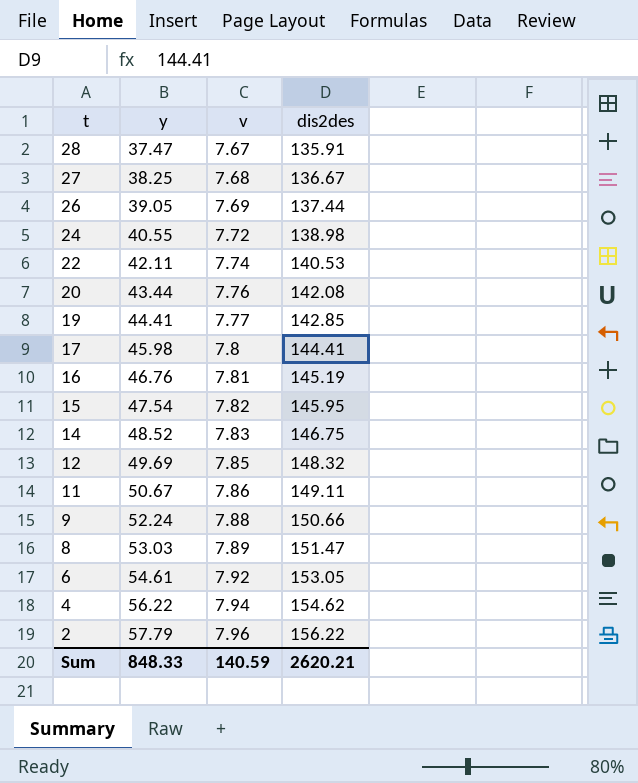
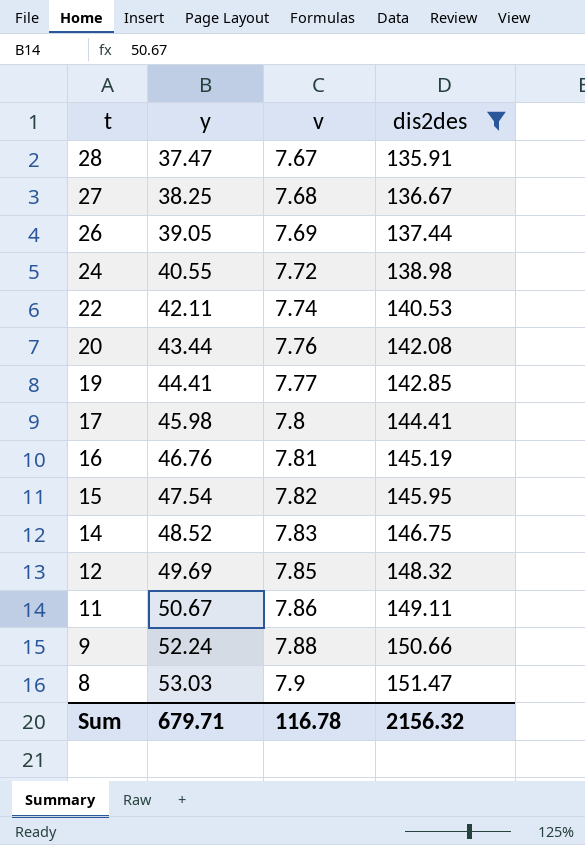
filter: none -> dis2des <= 151.47
8 | v: 7.89 -> 7.9
Sum | y: 848.33 -> 679.71
Sum | v: 140.59 -> 116.78
Sum | dis2des: 2620.21 -> 2156.32

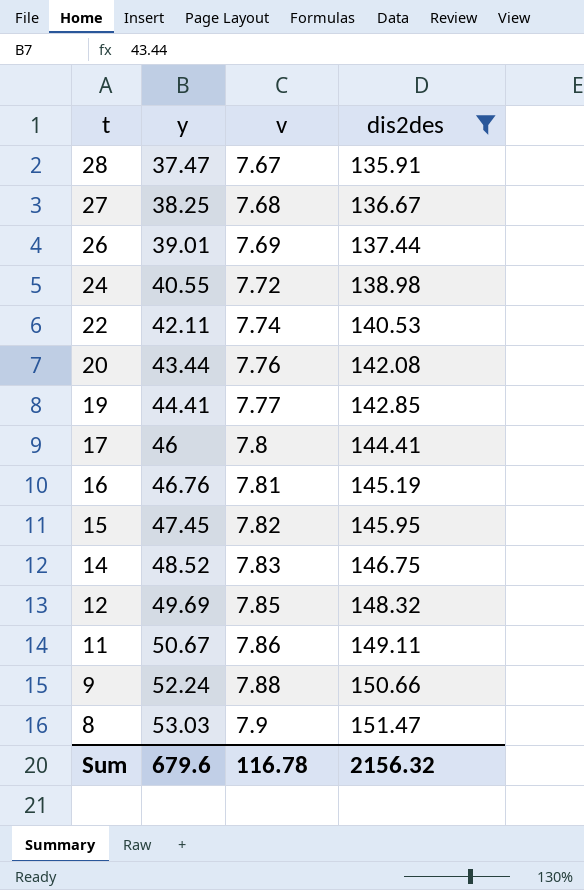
26 | y: 39.05 -> 39.01
17 | y: 45.98 -> 46
15 | y: 47.54 -> 47.45
Sum | y: 679.71 -> 679.6

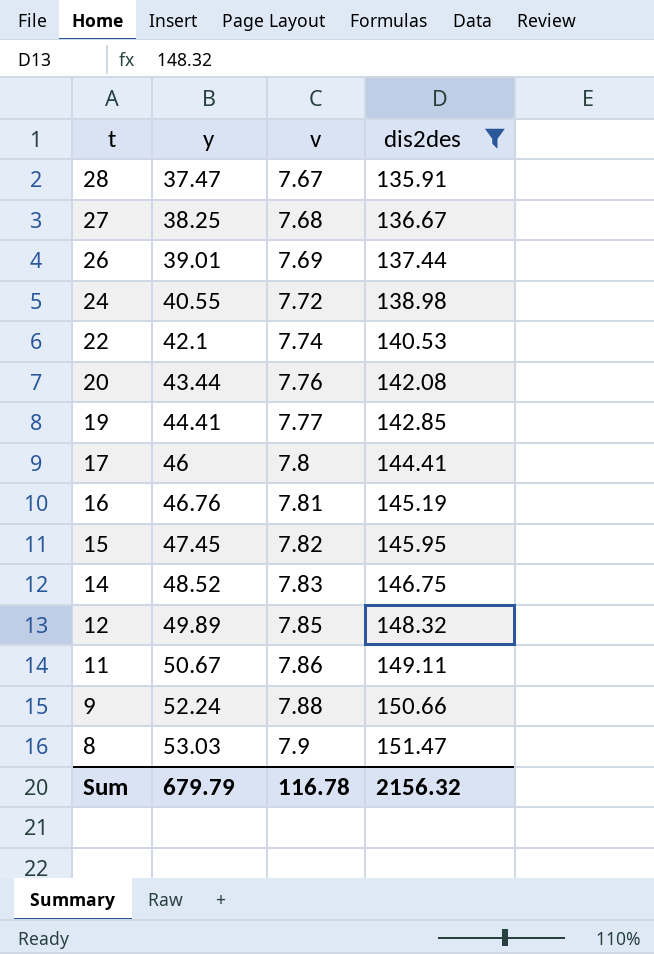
22 | y: 42.11 -> 42.1
12 | y: 49.69 -> 49.89
Sum | y: 679.6 -> 679.79

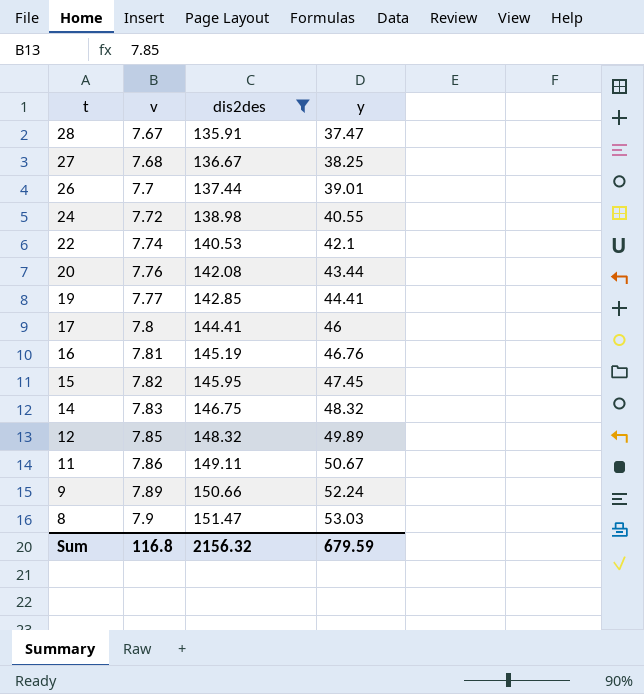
column y | position: 2 -> 4
26 | v: 7.69 -> 7.7
14 | y: 48.52 -> 48.32
9 | v: 7.88 -> 7.89
Sum | v: 116.78 -> 116.8
Sum | y: 679.79 -> 679.59

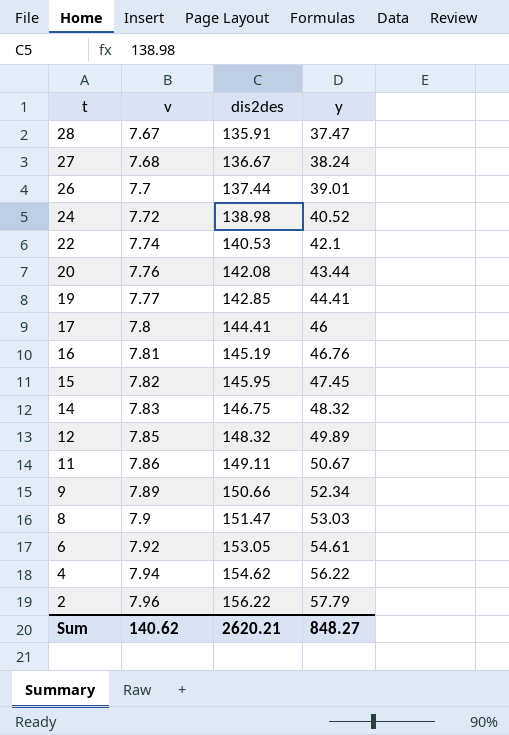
filter: dis2des <= 151.47 -> none
27 | y: 38.25 -> 38.24
24 | y: 40.55 -> 40.52
9 | y: 52.24 -> 52.34
Sum | v: 116.8 -> 140.62
Sum | dis2des: 2156.32 -> 2620.21
Sum | y: 679.59 -> 848.27

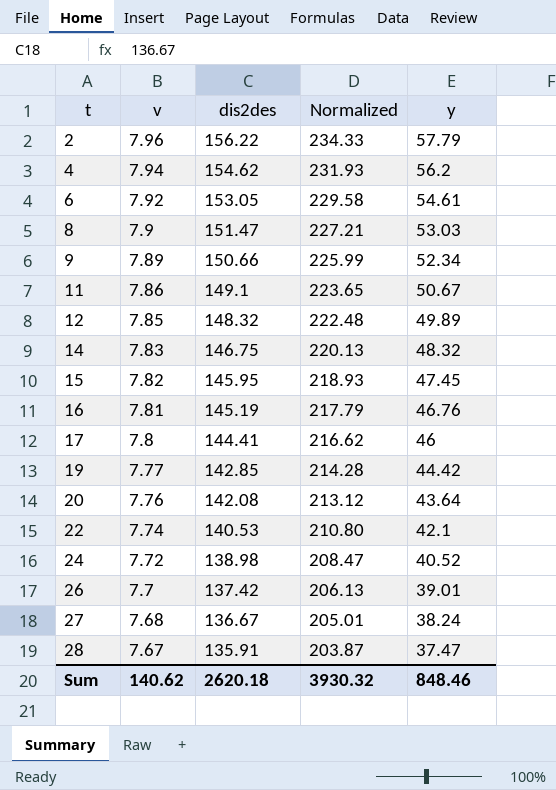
row order: t descending -> t ascending
column Normalized | formula: none -> [dis2des] * 1.5
4 | y: 56.22 -> 56.2
11 | dis2des: 149.11 -> 149.1
19 | y: 44.41 -> 44.42
20 | y: 43.44 -> 43.64
26 | dis2des: 137.44 -> 137.42
Sum | dis2des: 2620.21 -> 2620.18
Sum | y: 848.27 -> 848.46

